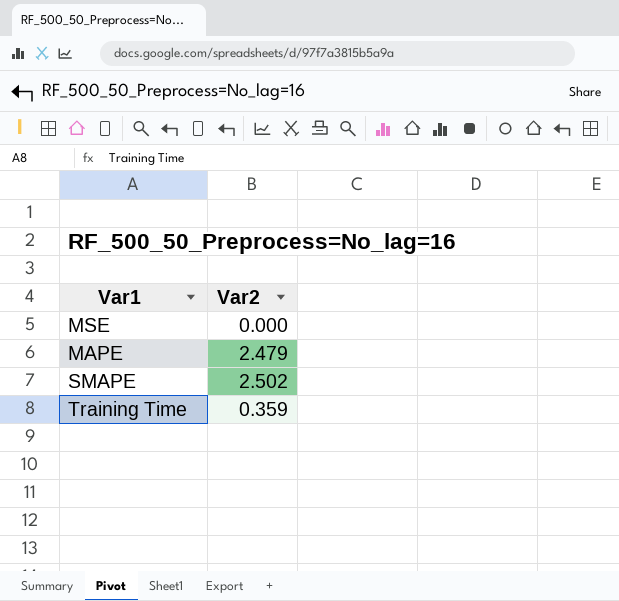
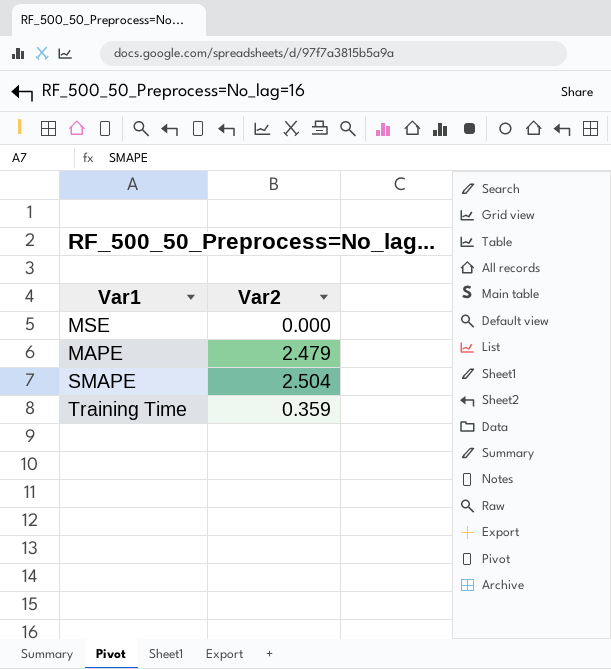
SMAPE | Var2: 2.502 -> 2.504

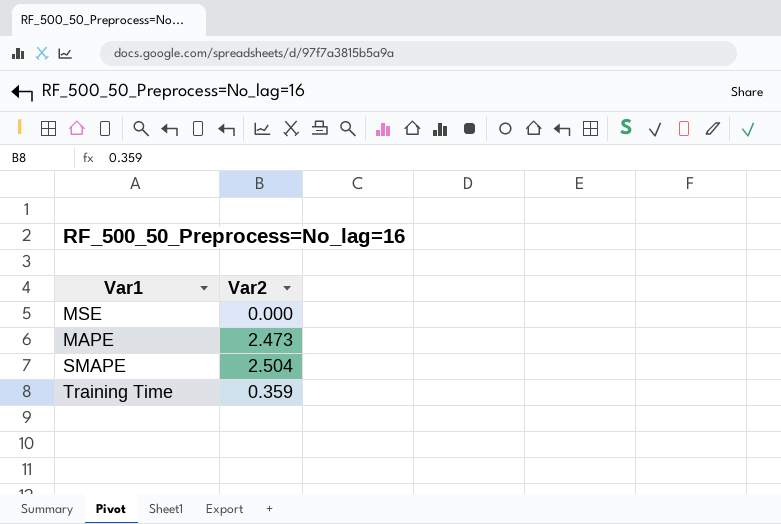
MAPE | Var2: 2.479 -> 2.473

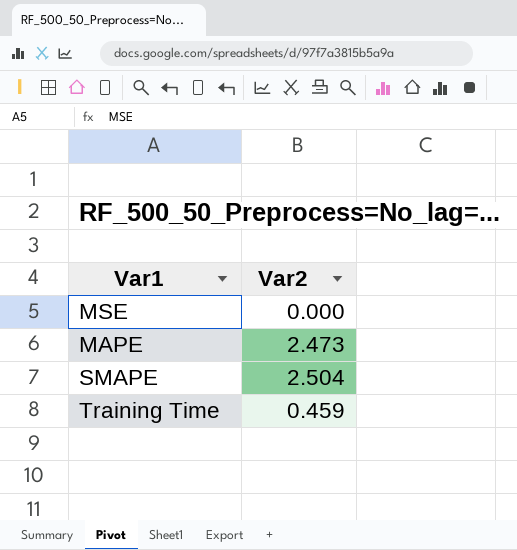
Training Time | Var2: 0.359 -> 0.459

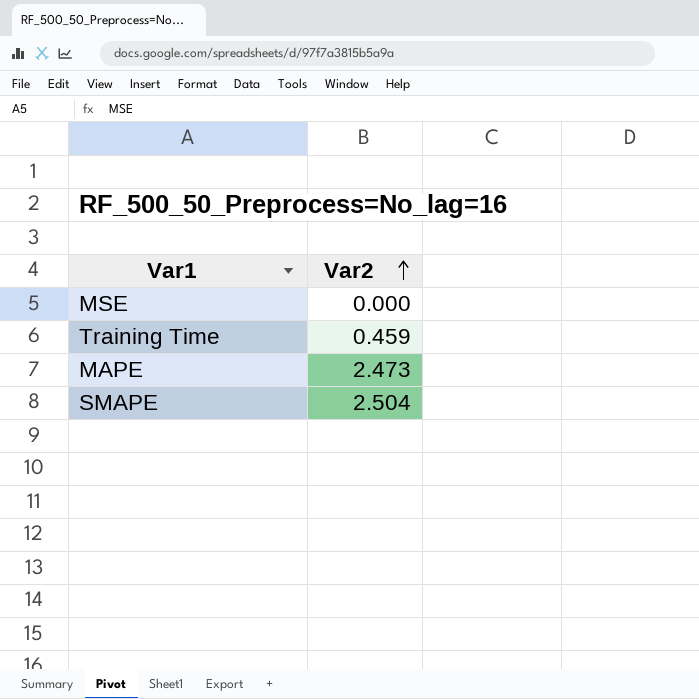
row order: none -> Var2 ascending

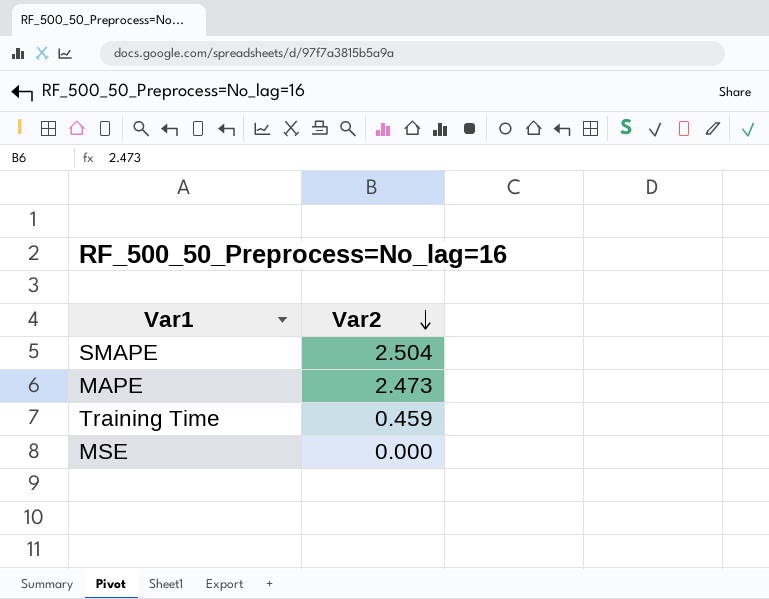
row order: Var2 ascending -> Var2 descending

